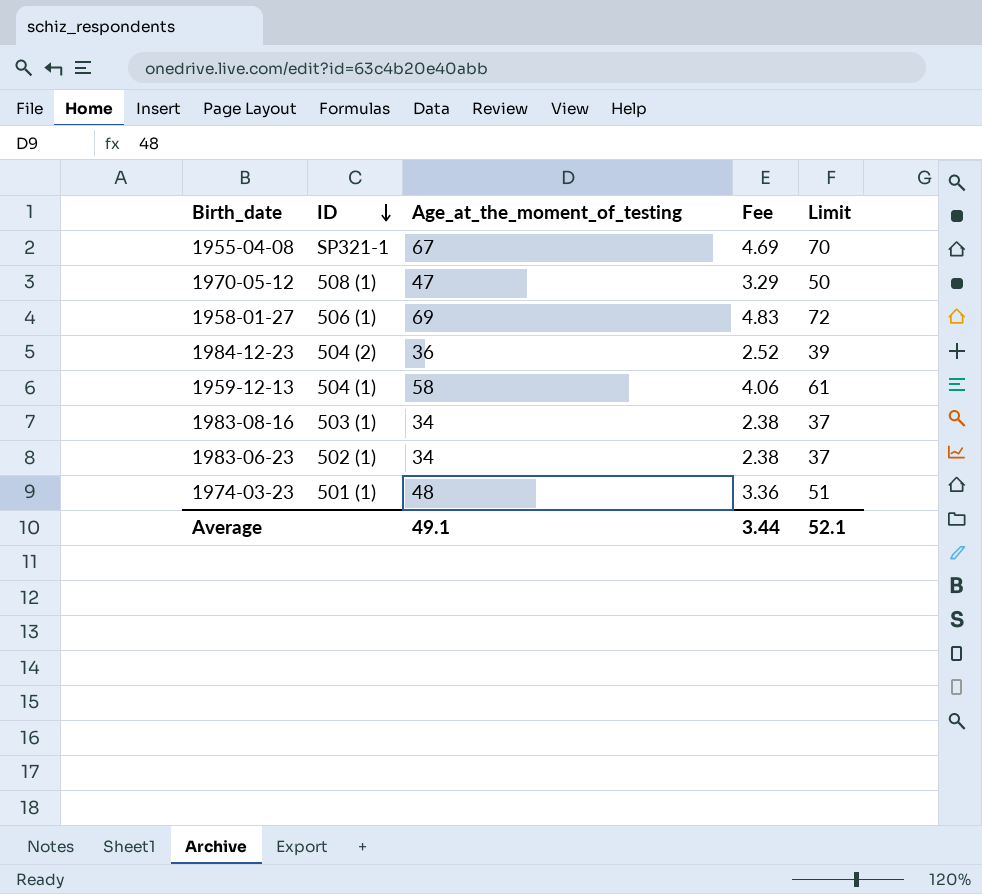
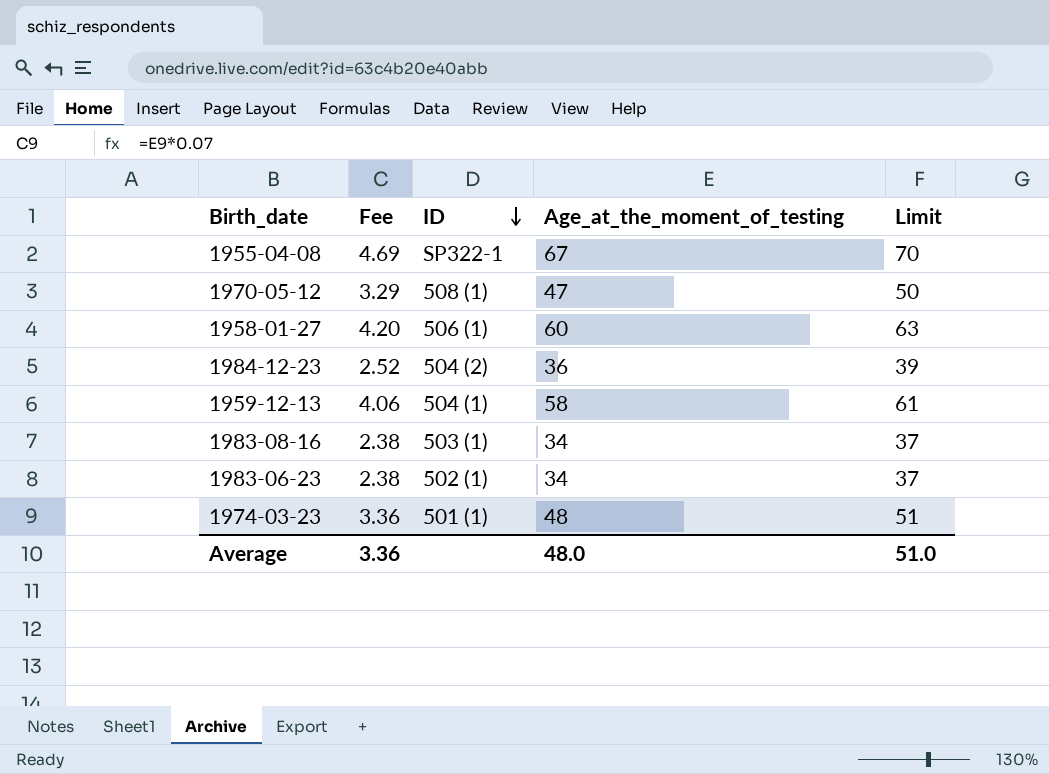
column Fee | position: 4 -> 2
1955-04-08 | ID: SP321-1 -> SP322-1
1958-01-27 | Fee: 4.83 -> 4.20
1958-01-27 | Age_at_the_moment_of_testing: 69 -> 60
1958-01-27 | Limit: 72 -> 63
Average | Fee: 3.44 -> 3.36
Average | Age_at_the_moment_of_testing: 49.1 -> 48.0
Average | Limit: 52.1 -> 51.0

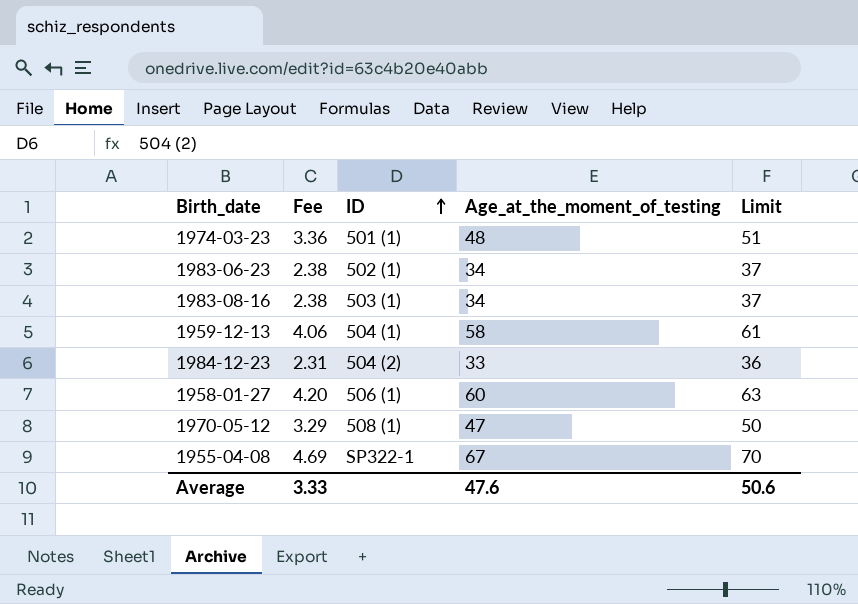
row order: ID descending -> ID ascending
1984-12-23 | Fee: 2.52 -> 2.31
1984-12-23 | Age_at_the_moment_of_testing: 36 -> 33
1984-12-23 | Limit: 39 -> 36
Average | Fee: 3.36 -> 3.33
Average | Age_at_the_moment_of_testing: 48.0 -> 47.6
Average | Limit: 51.0 -> 50.6

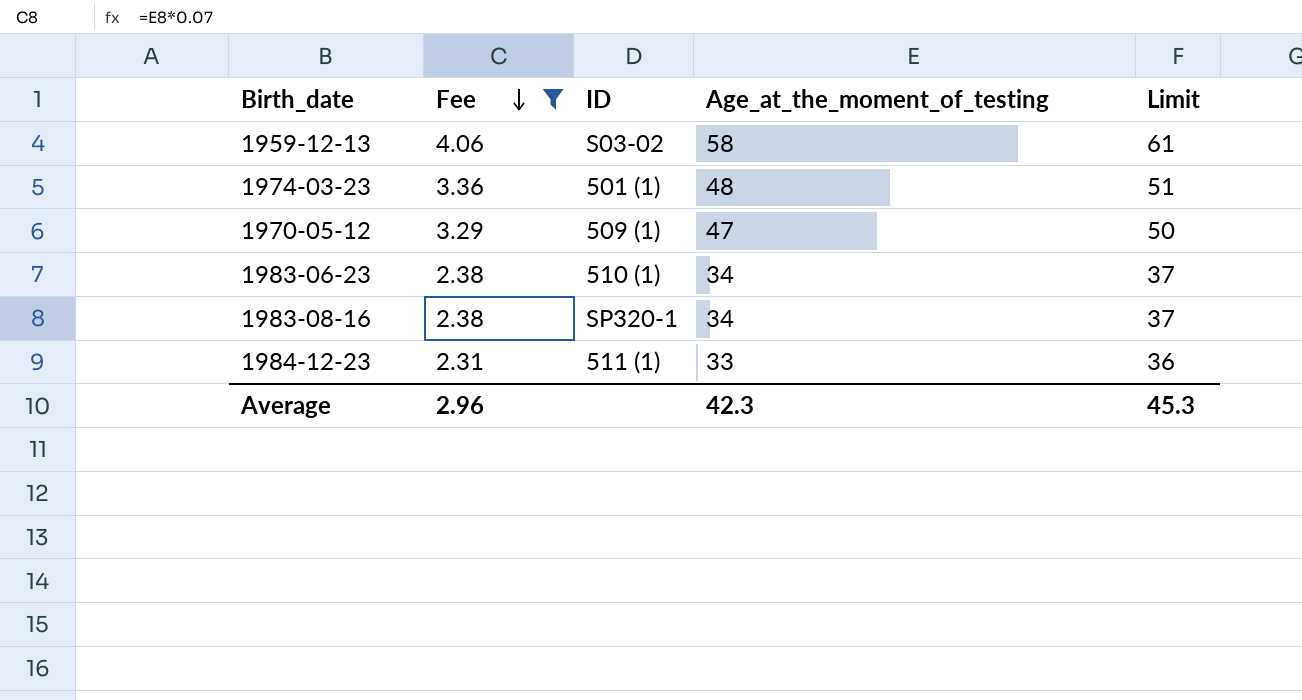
filter: none -> Fee <= 4.06
row order: ID ascending -> Fee descending
1959-12-13 | ID: 504 (1) -> S03-02
1970-05-12 | ID: 508 (1) -> 509 (1)
1983-06-23 | ID: 502 (1) -> 510 (1)
1983-08-16 | ID: 503 (1) -> SP320-1
1984-12-23 | ID: 504 (2) -> 511 (1)
Average | Fee: 3.33 -> 2.96
Average | Age_at_the_moment_of_testing: 47.6 -> 42.3
Average | Limit: 50.6 -> 45.3

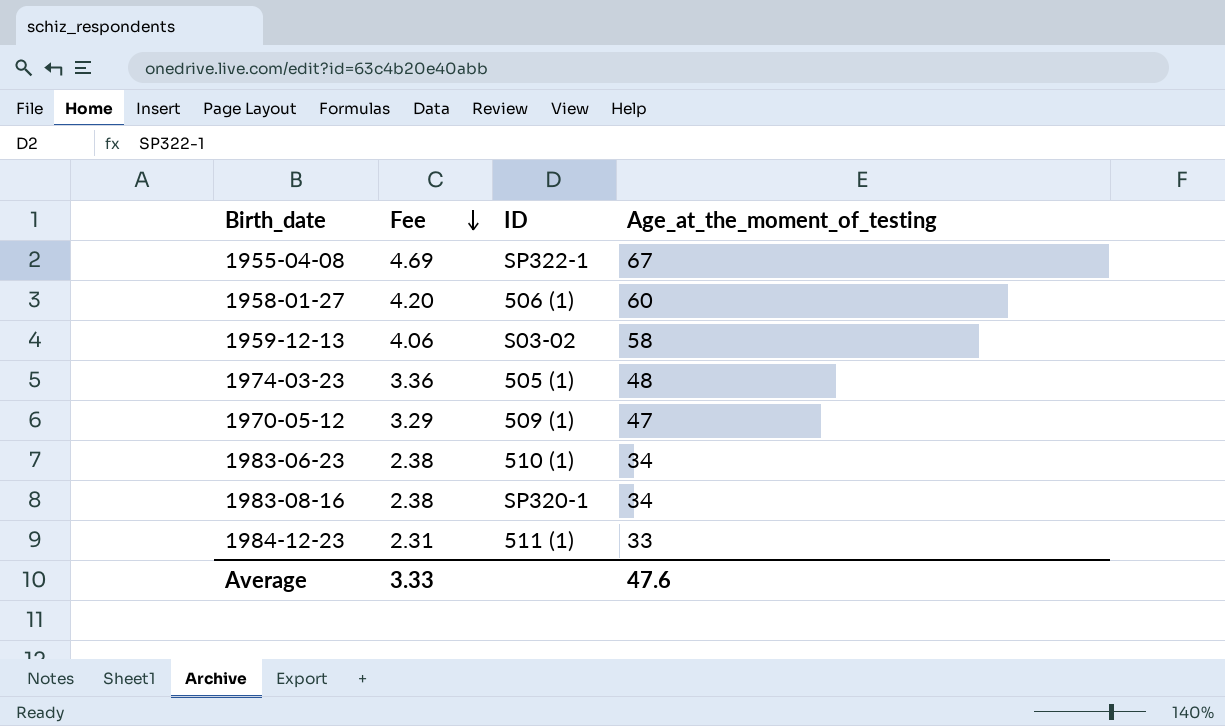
filter: Fee <= 4.06 -> none
column Limit | formula: [Age_at_the_moment_of_testing] + 3 -> none
1974-03-23 | ID: 501 (1) -> 505 (1)
Average | Fee: 2.96 -> 3.33
Average | Age_at_the_moment_of_testing: 42.3 -> 47.6

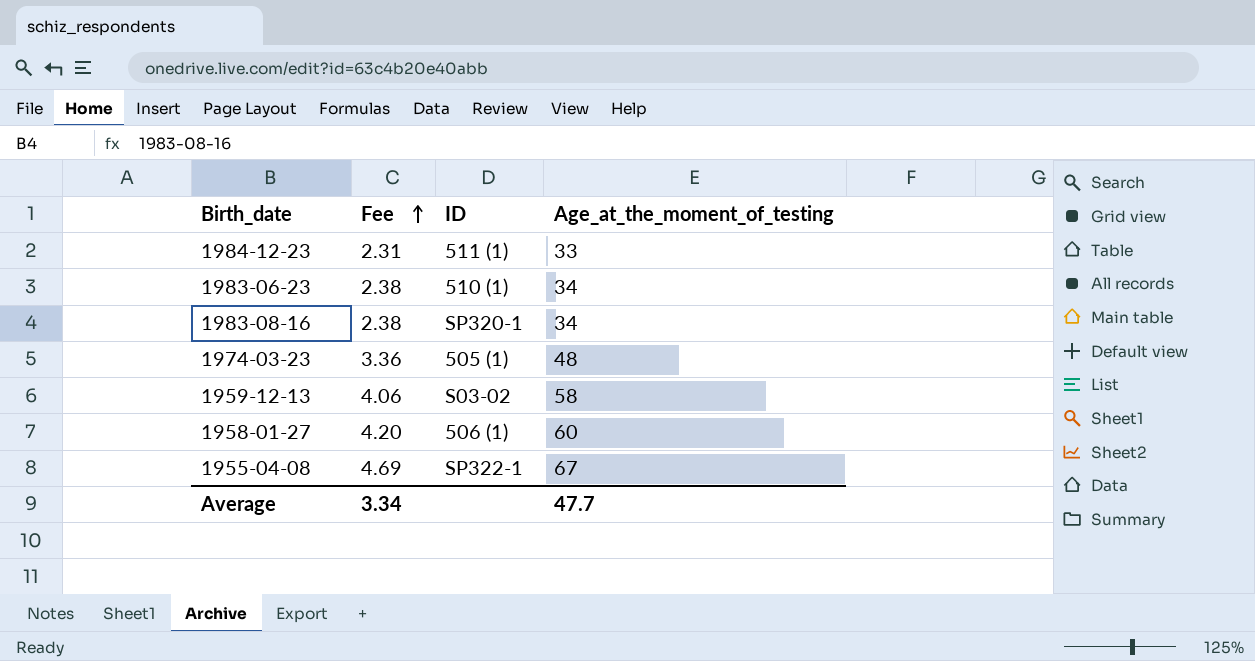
row order: Fee descending -> Fee ascending
row 1970-05-12: 3.29 | 509 (1) | 47 -> none
Average | Fee: 3.33 -> 3.34
Average | Age_at_the_moment_of_testing: 47.6 -> 47.7

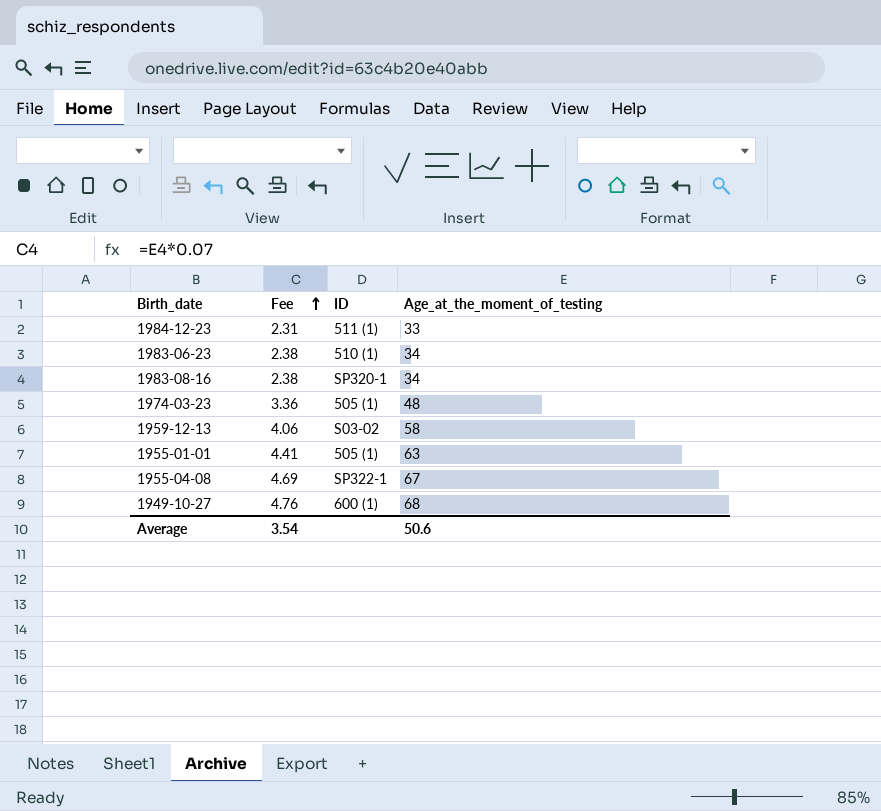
row 1958-01-27: 4.20 | 506 (1) | 60 -> none
row 1955-01-01: none -> 4.41 | 505 (1) | 63
row 1949-10-27: none -> 4.76 | 600 (1) | 68
Average | Fee: 3.34 -> 3.54
Average | Age_at_the_moment_of_testing: 47.7 -> 50.6

